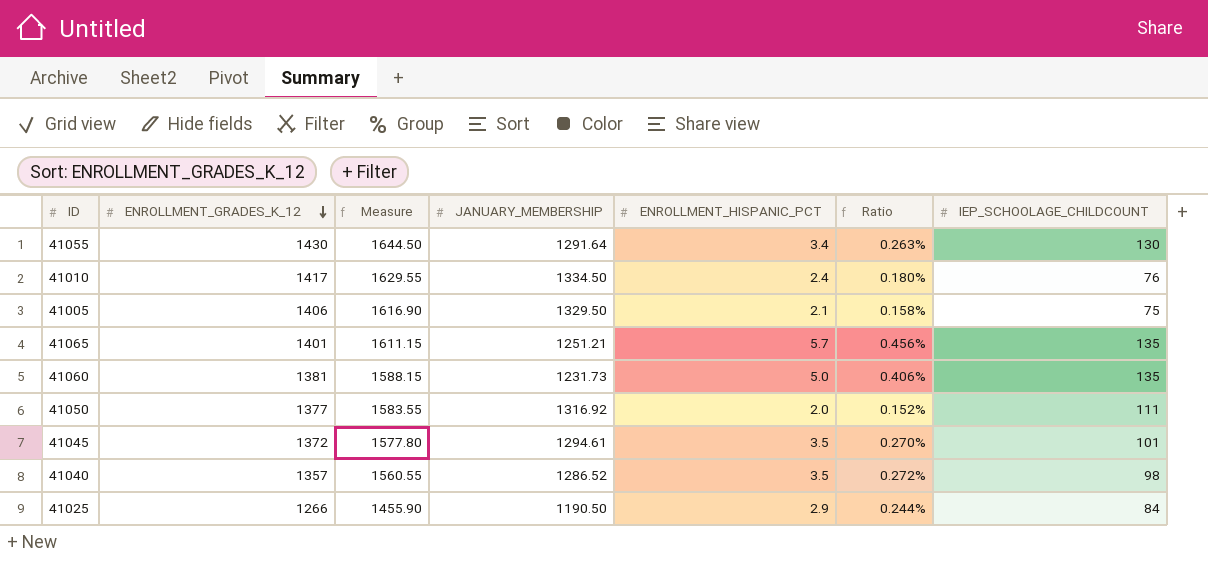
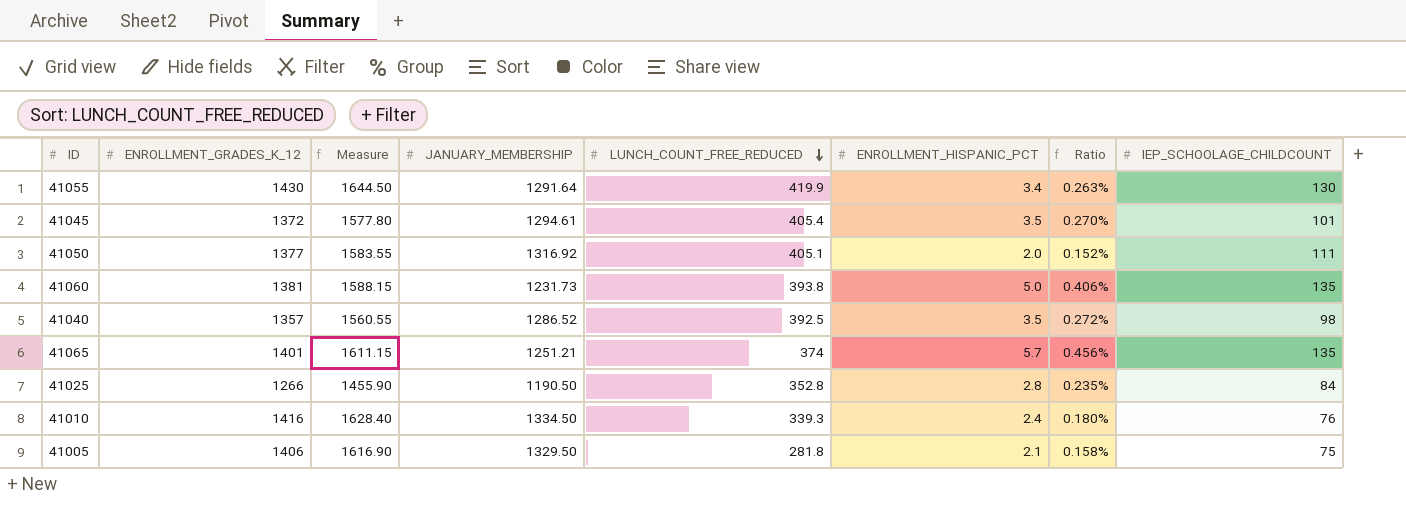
row order: ENROLLMENT_GRADES_K_12 descending -> LUNCH_COUNT_FREE_REDUCED descending
column LUNCH_COUNT_FREE_REDUCED | position: none -> 5
41025 | ENROLLMENT_HISPANIC_PCT: 2.9 -> 2.8
41025 | Ratio: 0.244% -> 0.235%
41010 | ENROLLMENT_GRADES_K_12: 1417 -> 1416
41010 | Measure: 1629.55 -> 1628.40

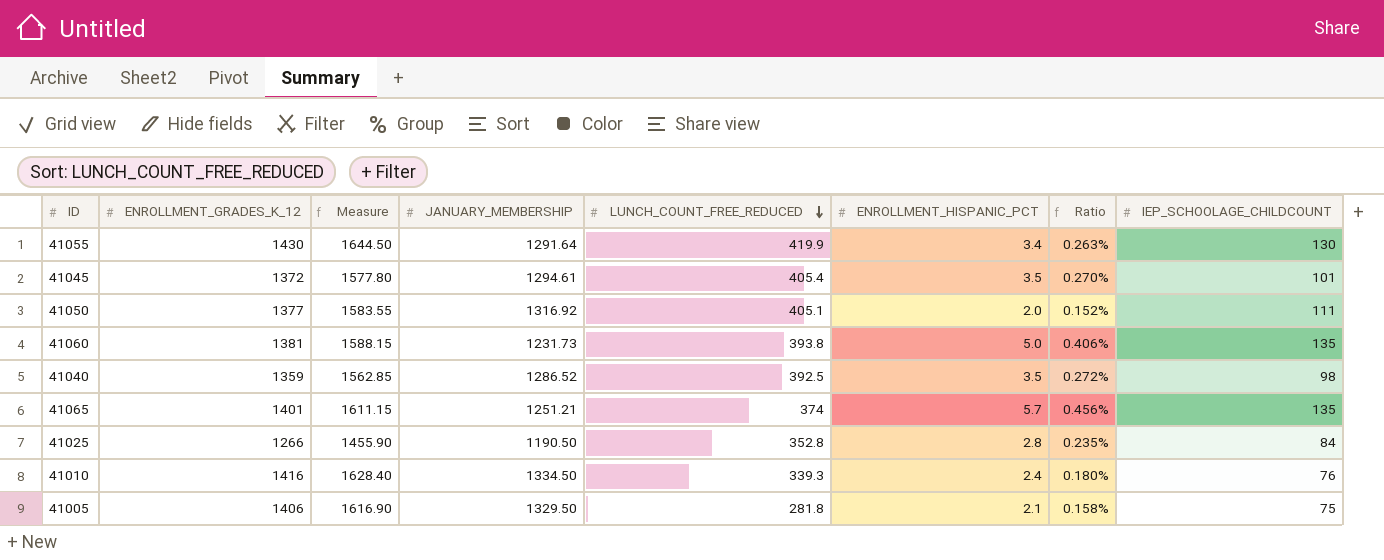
41040 | ENROLLMENT_GRADES_K_12: 1357 -> 1359
41040 | Measure: 1560.55 -> 1562.85

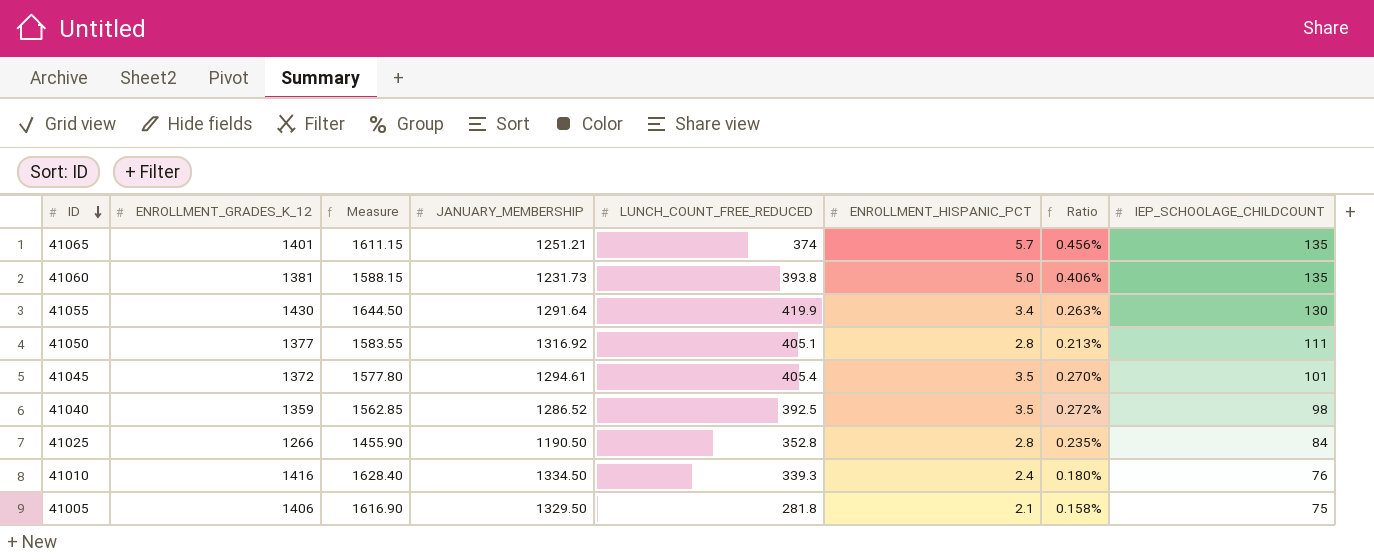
row order: LUNCH_COUNT_FREE_REDUCED descending -> ID descending
41050 | ENROLLMENT_HISPANIC_PCT: 2.0 -> 2.8
41050 | Ratio: 0.152% -> 0.213%

